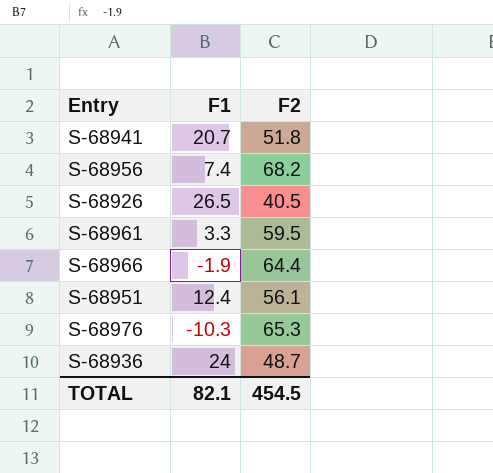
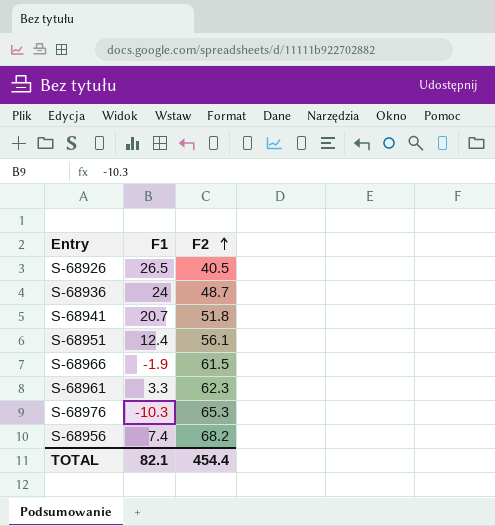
row order: none -> F2 ascending
S-68966 | F2: 64.4 -> 61.5
S-68961 | F2: 59.5 -> 62.3
TOTAL | F2: 454.5 -> 454.4

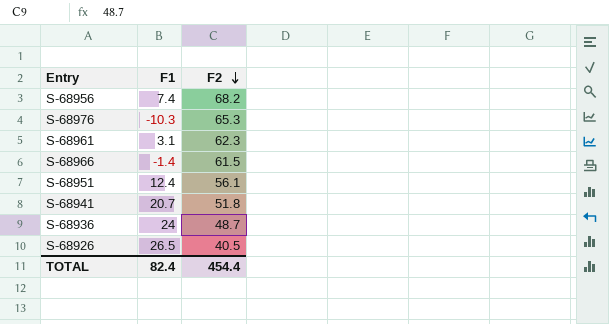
row order: F2 ascending -> F2 descending
S-68961 | F1: 3.3 -> 3.1
S-68966 | F1: -1.9 -> -1.4
TOTAL | F1: 82.1 -> 82.4

